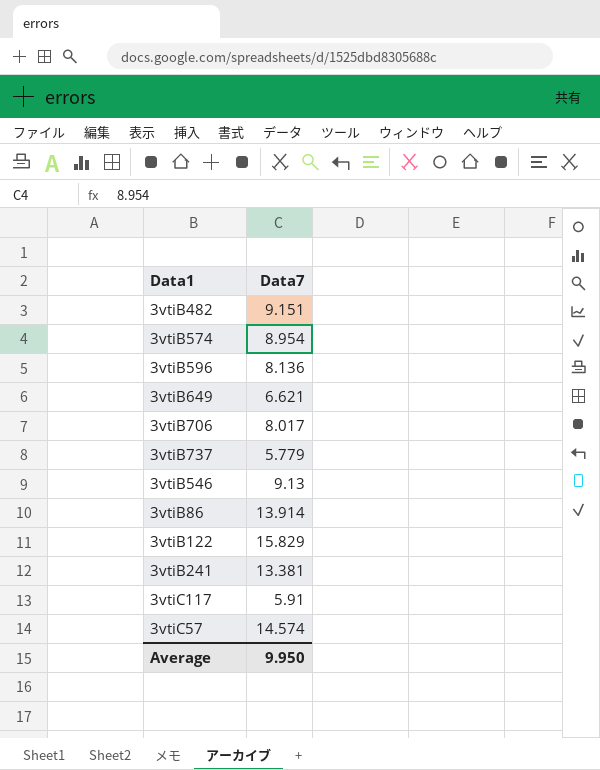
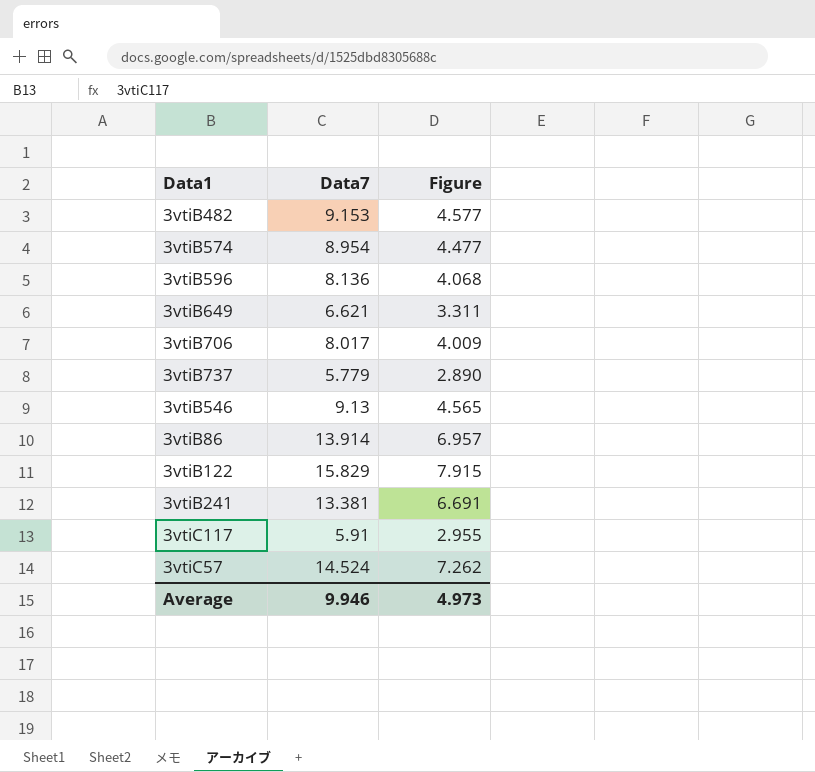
column Figure | formula: none -> [Data7] * 0.5
3vtiB482 | Data7: 9.151 -> 9.153
3vtiC57 | Data7: 14.574 -> 14.524
Average | Data7: 9.950 -> 9.946

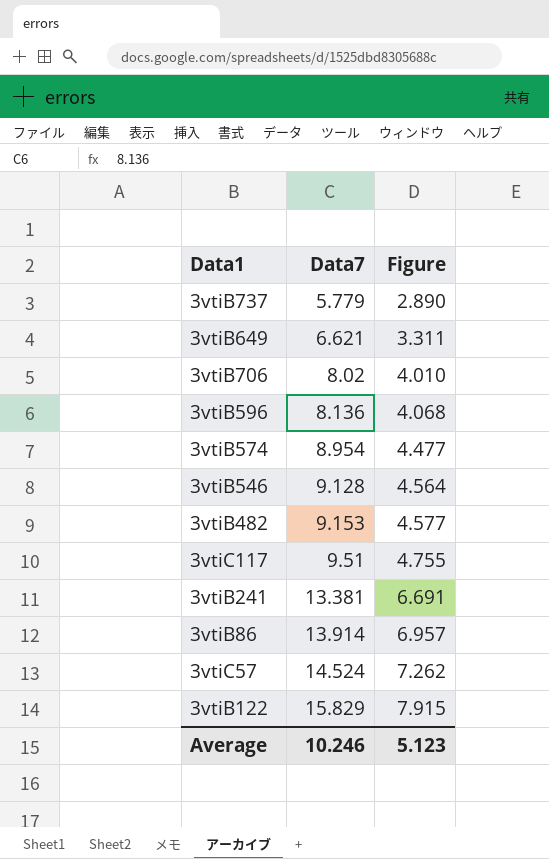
row order: none -> Data7 ascending
3vtiB706 | Data7: 8.017 -> 8.02
3vtiB706 | Figure: 4.009 -> 4.010
3vtiB546 | Data7: 9.13 -> 9.128
3vtiB546 | Figure: 4.565 -> 4.564
3vtiC117 | Data7: 5.91 -> 9.51
3vtiC117 | Figure: 2.955 -> 4.755
Average | Data7: 9.946 -> 10.246
Average | Figure: 4.973 -> 5.123

